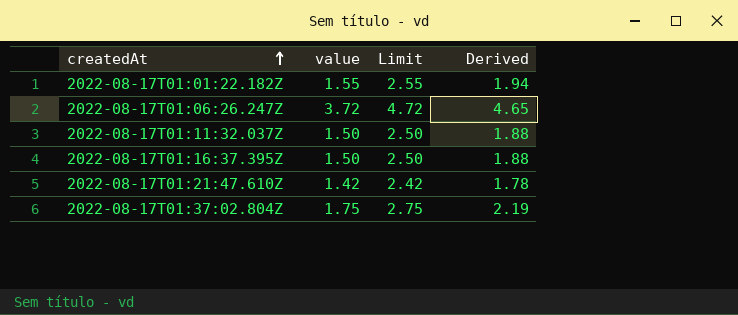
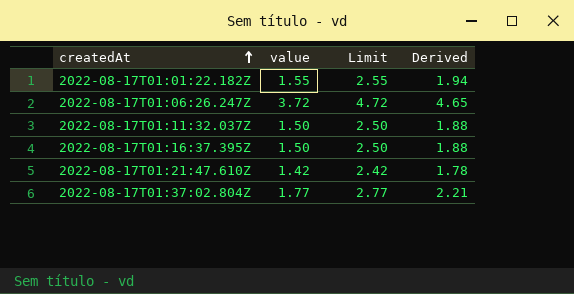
2022-08-17T01:37:02.804Z | value: 1.75 -> 1.77
2022-08-17T01:37:02.804Z | Limit: 2.75 -> 2.77
2022-08-17T01:37:02.804Z | Derived: 2.19 -> 2.21

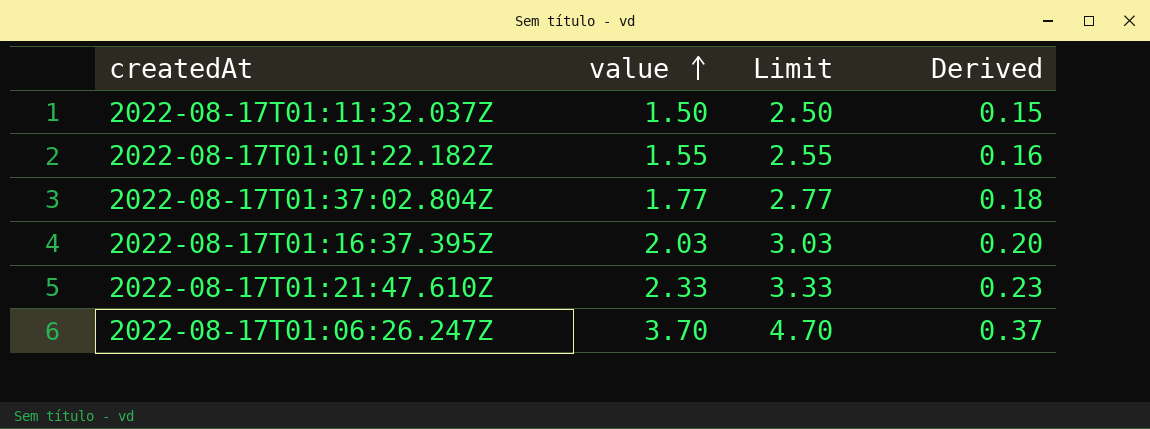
row order: createdAt ascending -> value ascending
column Derived | formula: [value] * 1.25 -> [value] * 0.1
2022-08-17T01:16:37.395Z | value: 1.50 -> 2.03
2022-08-17T01:16:37.395Z | Limit: 2.50 -> 3.03
2022-08-17T01:21:47.610Z | value: 1.42 -> 2.33
2022-08-17T01:21:47.610Z | Limit: 2.42 -> 3.33
2022-08-17T01:06:26.247Z | value: 3.72 -> 3.70
2022-08-17T01:06:26.247Z | Limit: 4.72 -> 4.70

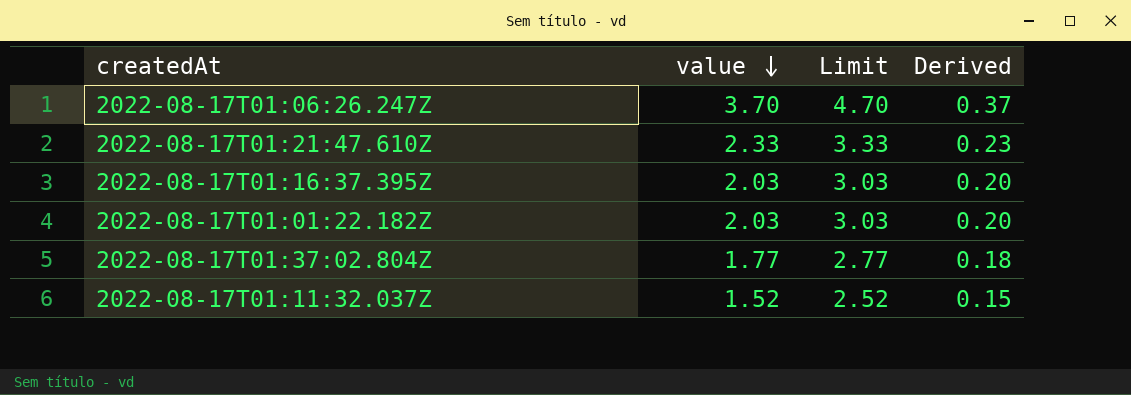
row order: value ascending -> value descending
2022-08-17T01:01:22.182Z | value: 1.55 -> 2.03
2022-08-17T01:01:22.182Z | Limit: 2.55 -> 3.03
2022-08-17T01:01:22.182Z | Derived: 0.16 -> 0.20
2022-08-17T01:11:32.037Z | value: 1.50 -> 1.52
2022-08-17T01:11:32.037Z | Limit: 2.50 -> 2.52

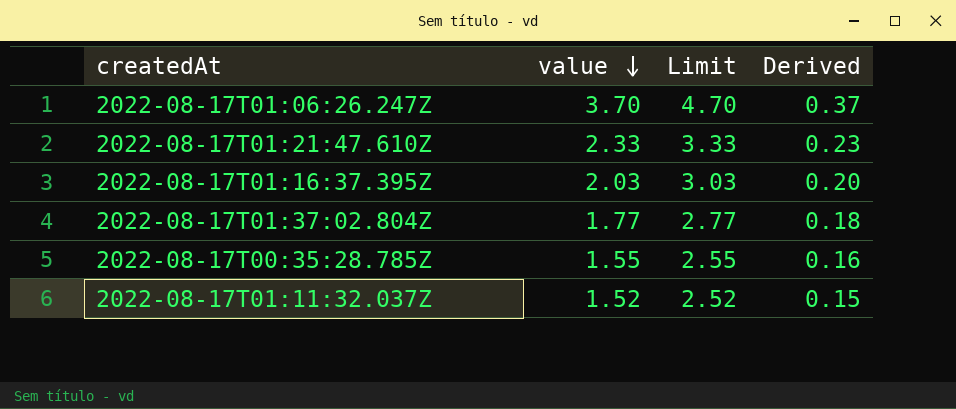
row 2022-08-17T01:01:22.182Z: 2.03 | 3.03 | 0.20 -> none
row 2022-08-17T00:35:28.785Z: none -> 1.55 | 2.55 | 0.16

